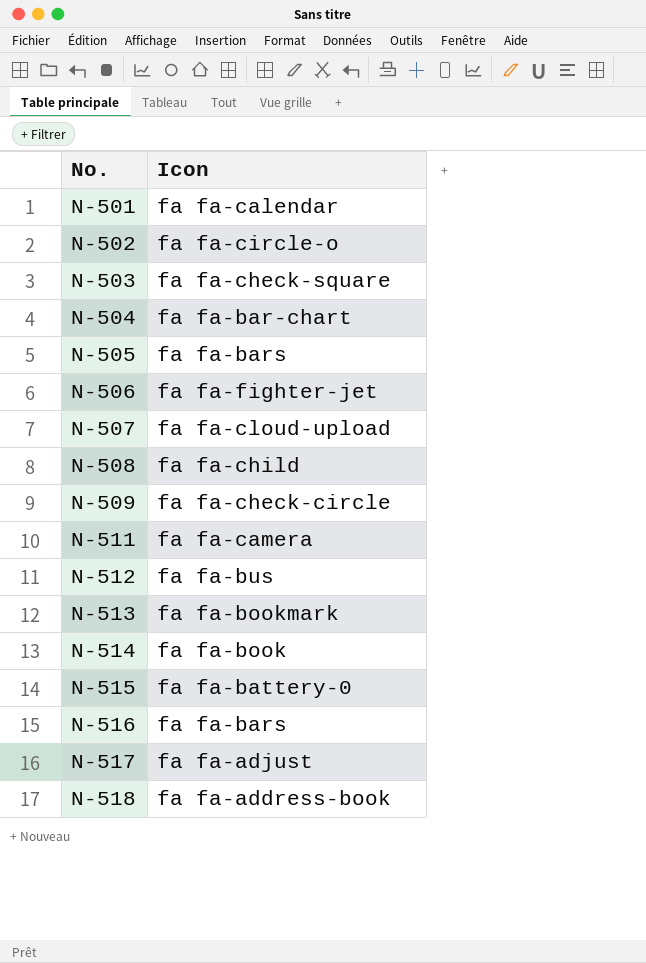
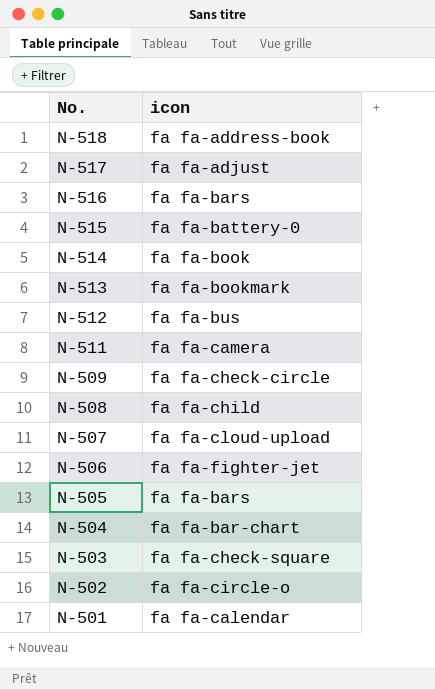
row order: No. ascending -> No. descending
column name: Icon -> icon

